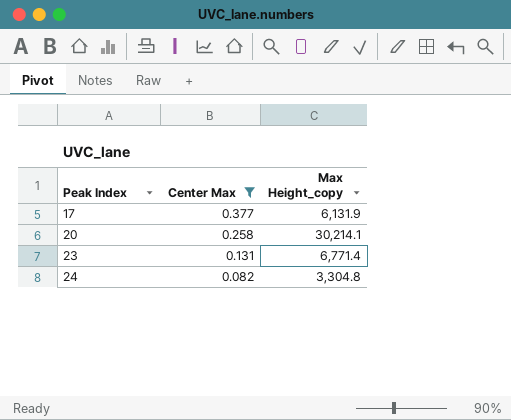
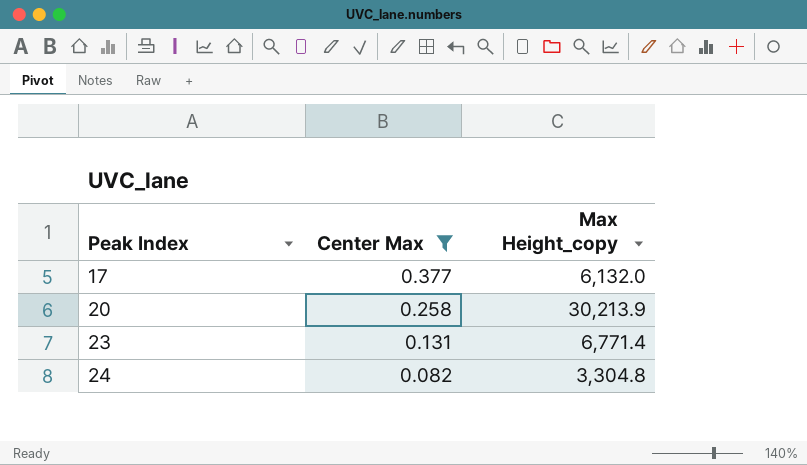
17 | Max Height_copy: 6,131.9 -> 6,132.0
20 | Max Height_copy: 30,214.1 -> 30,213.9

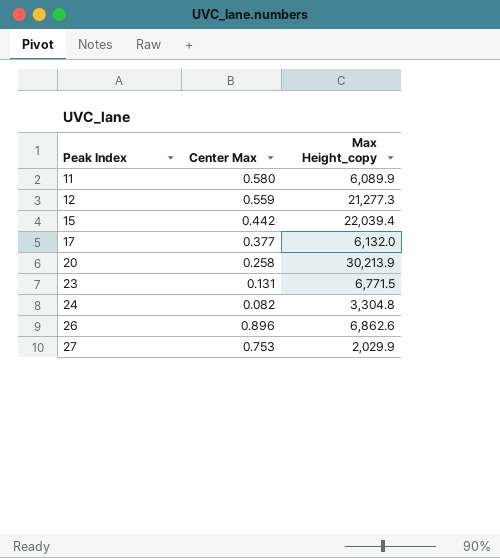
filter: Center Max <= 0.377 -> none
23 | Max Height_copy: 6,771.4 -> 6,771.5

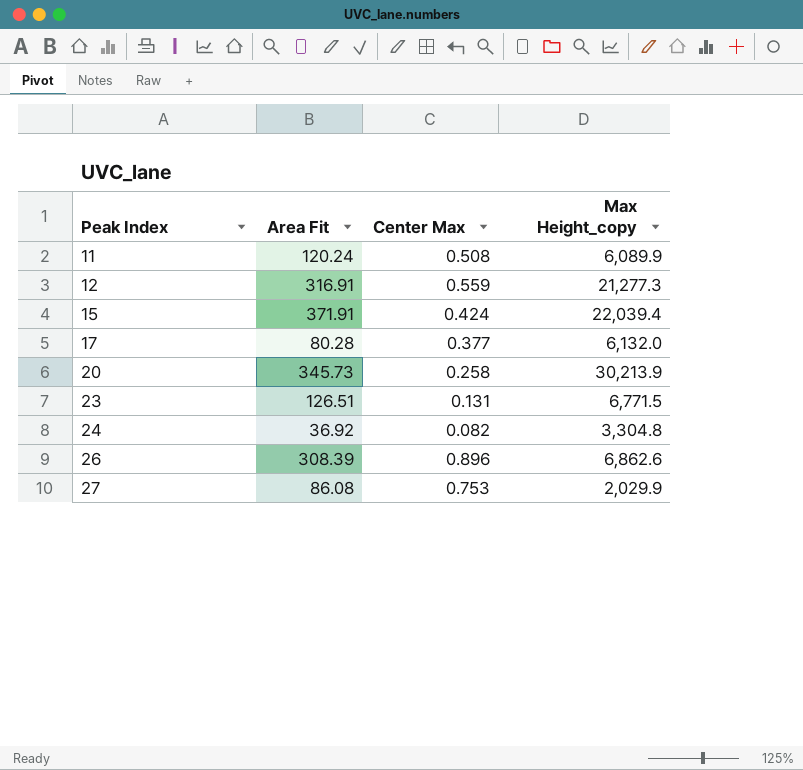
column Area Fit | position: none -> 2
11 | Center Max: 0.580 -> 0.508
15 | Center Max: 0.442 -> 0.424

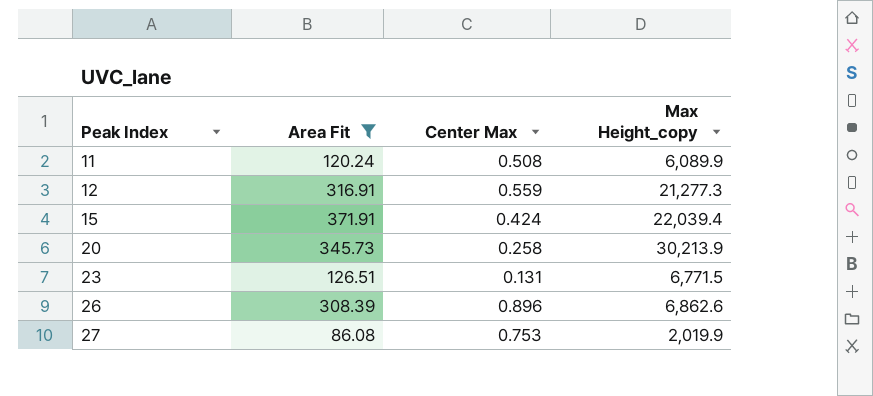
filter: none -> Area Fit >= 86.08
27 | Max Height_copy: 2,029.9 -> 2,019.9

